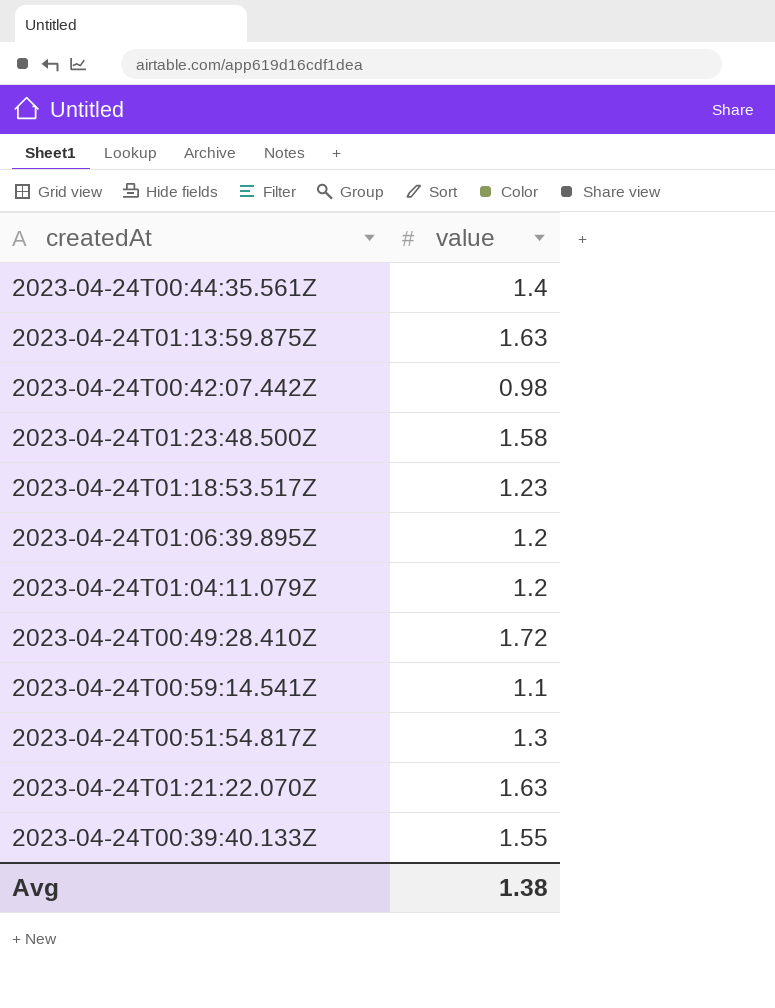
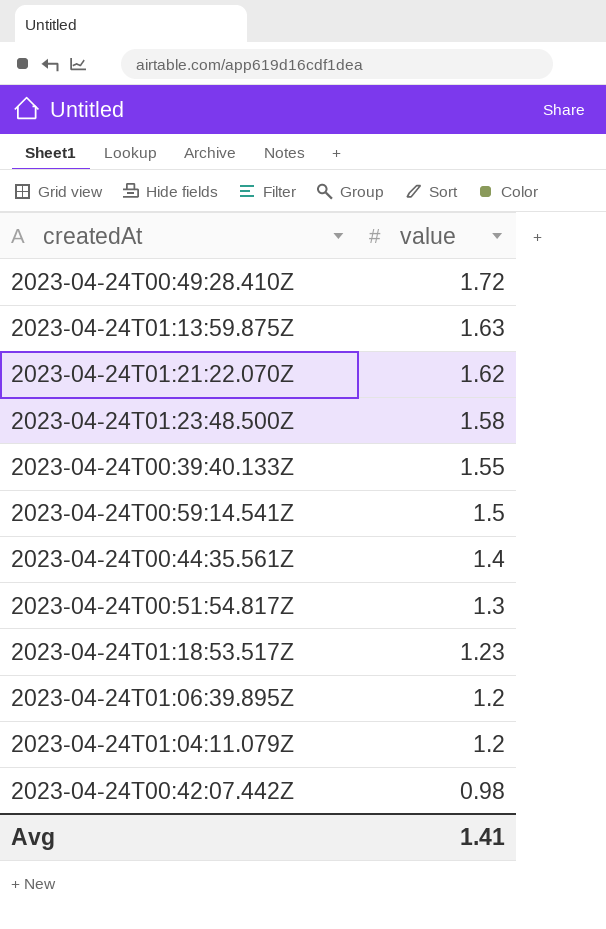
row order: none -> value descending
2023-04-24T01:21:22.070Z | value: 1.63 -> 1.62
2023-04-24T00:59:14.541Z | value: 1.1 -> 1.5
Avg | value: 1.38 -> 1.41

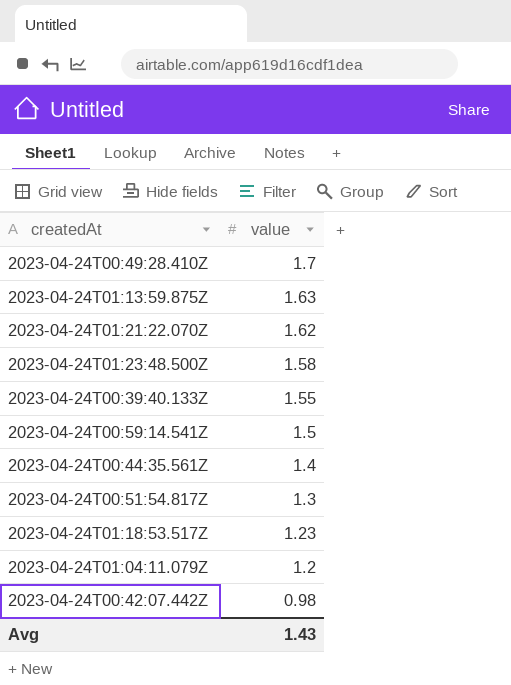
row 2023-04-24T01:06:39.895Z: 1.2 -> none
2023-04-24T00:49:28.410Z | value: 1.72 -> 1.7
Avg | value: 1.41 -> 1.43

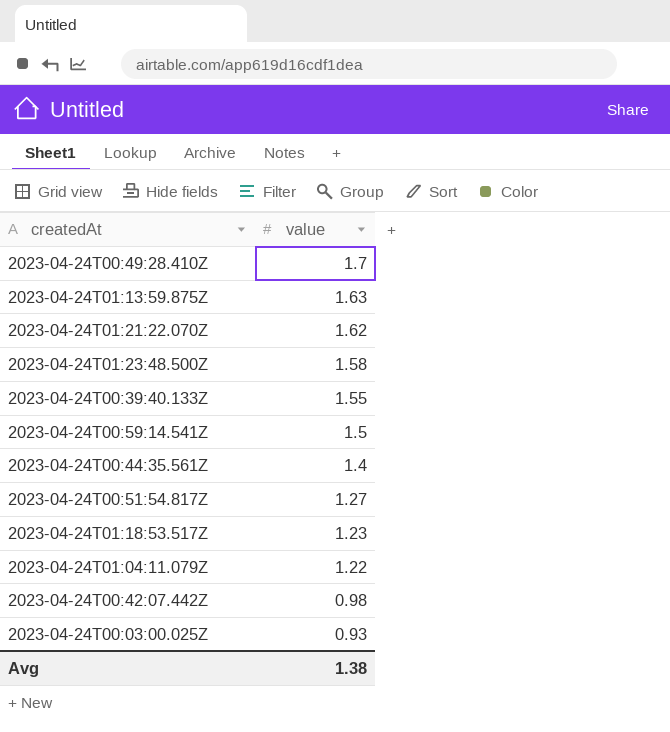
2023-04-24T00:51:54.817Z | value: 1.3 -> 1.27
2023-04-24T01:04:11.079Z | value: 1.2 -> 1.22
row 2023-04-24T00:03:00.025Z: none -> 0.93
Avg | value: 1.43 -> 1.38

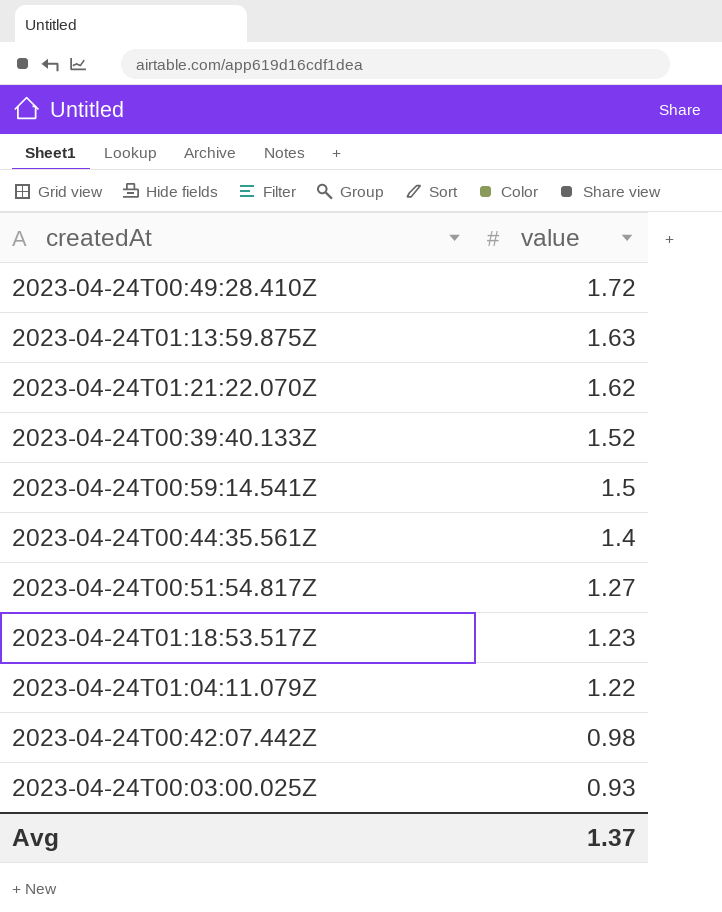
row 2023-04-24T01:23:48.500Z: 1.58 -> none
2023-04-24T00:49:28.410Z | value: 1.7 -> 1.72
2023-04-24T00:39:40.133Z | value: 1.55 -> 1.52
Avg | value: 1.38 -> 1.37

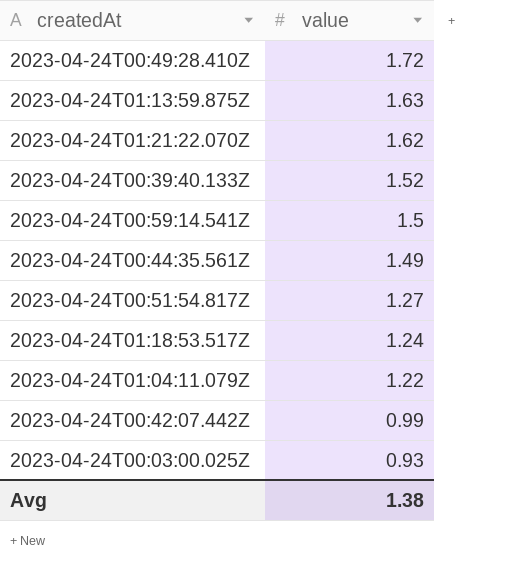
2023-04-24T00:44:35.561Z | value: 1.4 -> 1.49
2023-04-24T01:18:53.517Z | value: 1.23 -> 1.24
2023-04-24T00:42:07.442Z | value: 0.98 -> 0.99
Avg | value: 1.37 -> 1.38

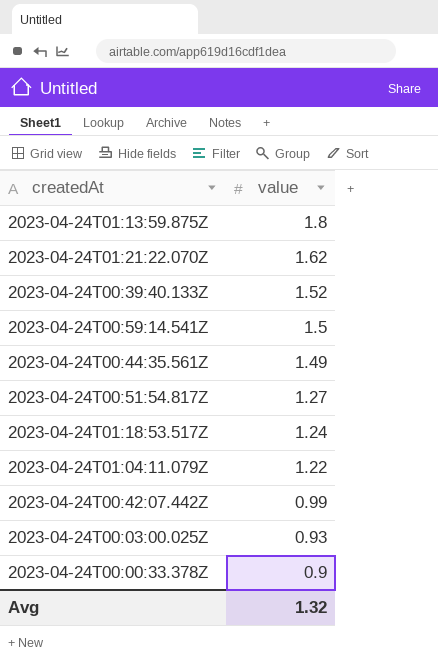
row 2023-04-24T00:49:28.410Z: 1.72 -> none
2023-04-24T01:13:59.875Z | value: 1.63 -> 1.8
row 2023-04-24T00:00:33.378Z: none -> 0.9
Avg | value: 1.38 -> 1.32

